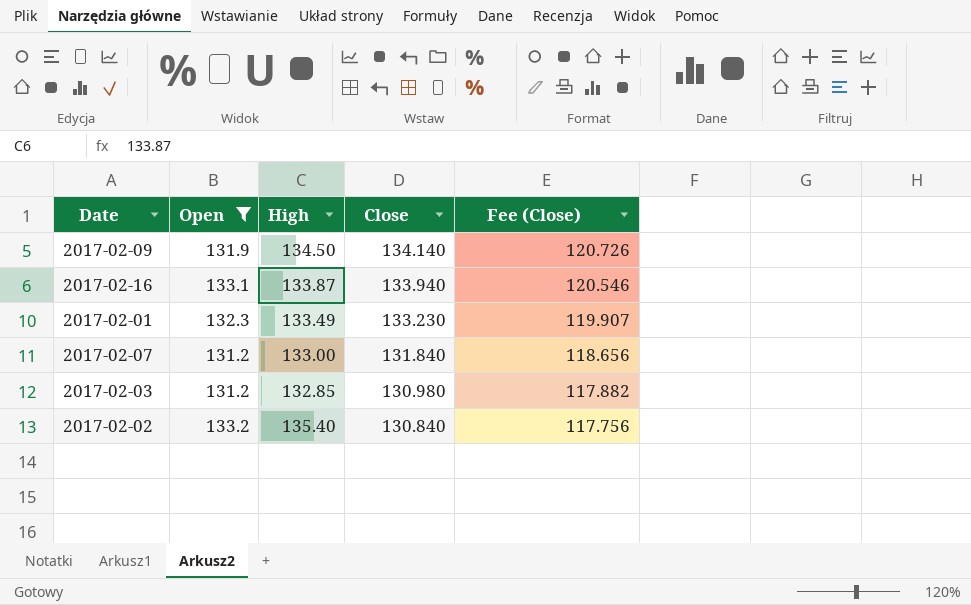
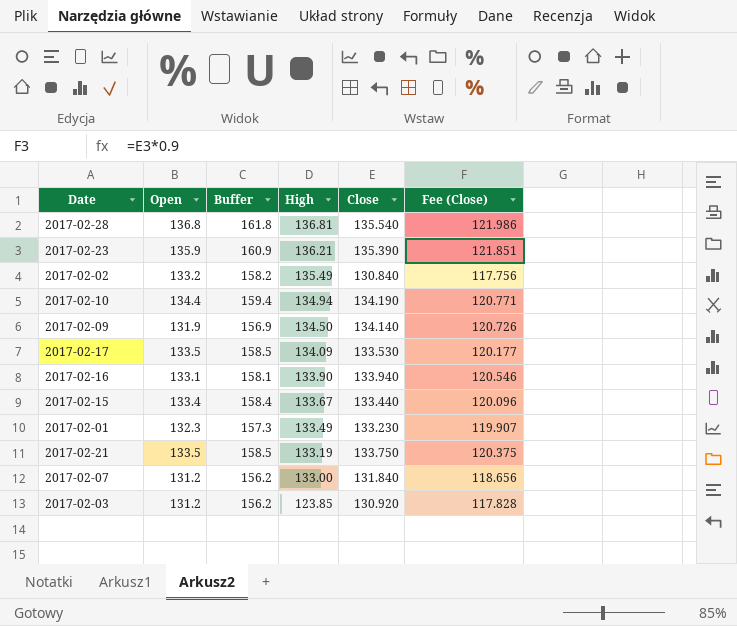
filter: Open <= 133.2 -> none
row order: Close descending -> High descending
column Buffer | formula: none -> [Open] + 25
2017-02-02 | High: 135.40 -> 135.49
2017-02-16 | High: 133.87 -> 133.90
2017-02-03 | High: 132.85 -> 123.85
2017-02-03 | Close: 130.980 -> 130.920
2017-02-03 | Fee (Close): 117.882 -> 117.828

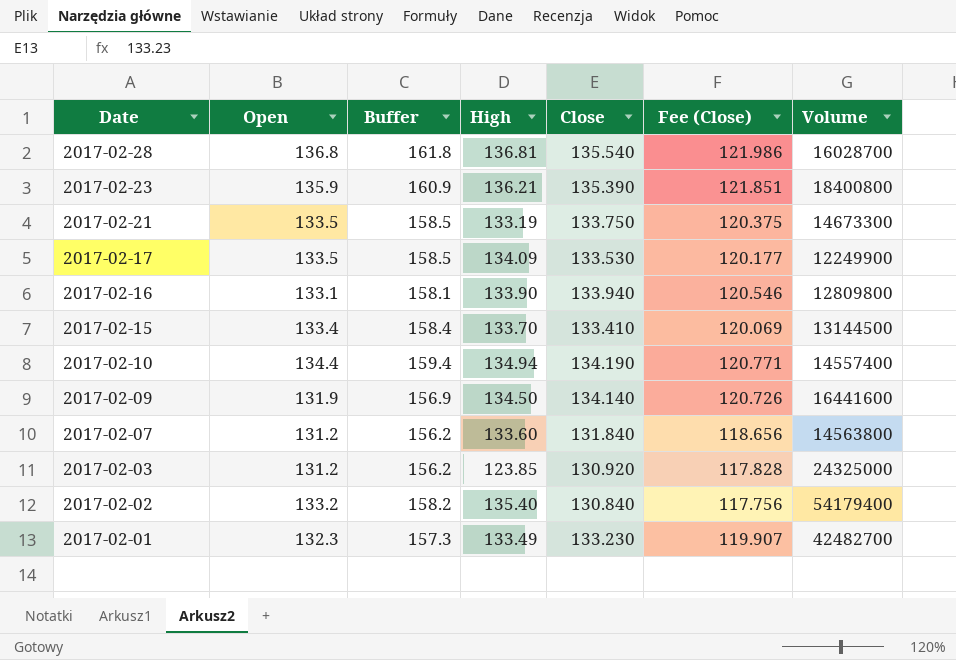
row order: High descending -> Date descending
column Volume | position: none -> 7
2017-02-15 | High: 133.67 -> 133.70
2017-02-15 | Close: 133.440 -> 133.410
2017-02-15 | Fee (Close): 120.096 -> 120.069
2017-02-07 | High: 133.00 -> 133.60
2017-02-02 | High: 135.49 -> 135.40

